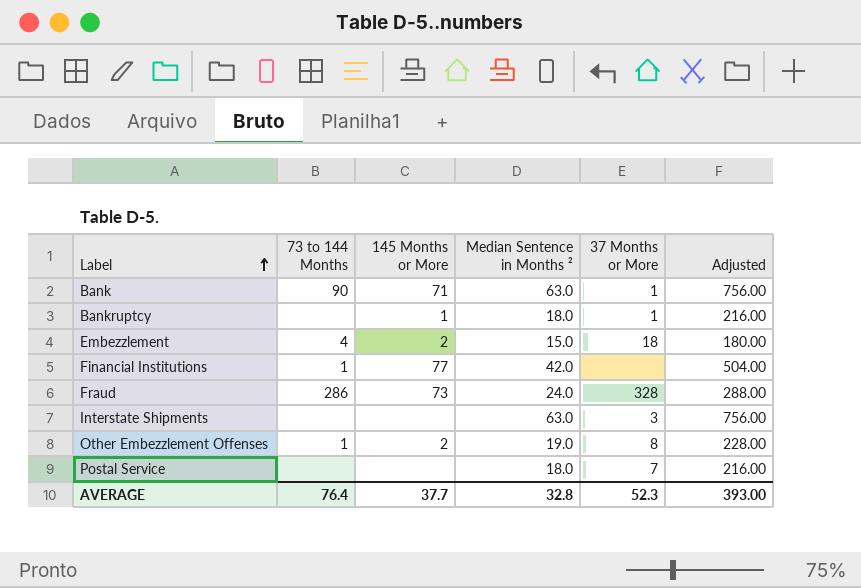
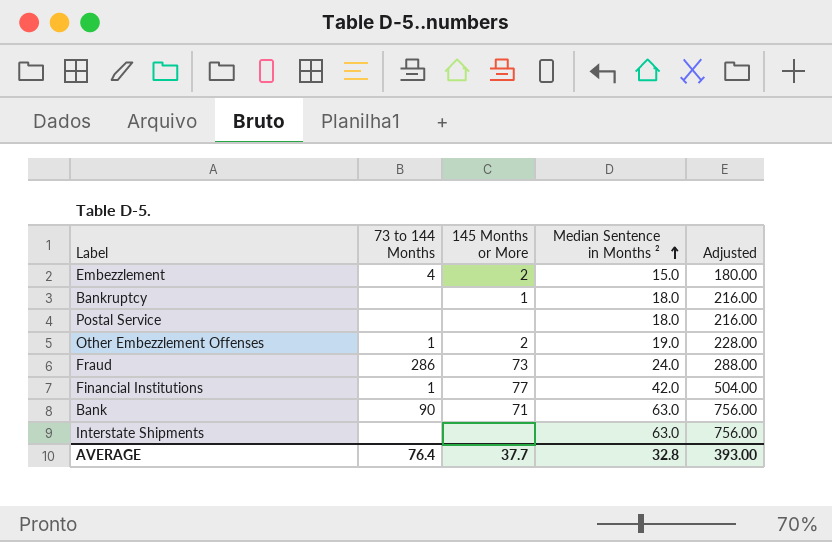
row order: Label ascending -> Median Sentence in Months ² ascending
column 37 Months or More | position: 5 -> none

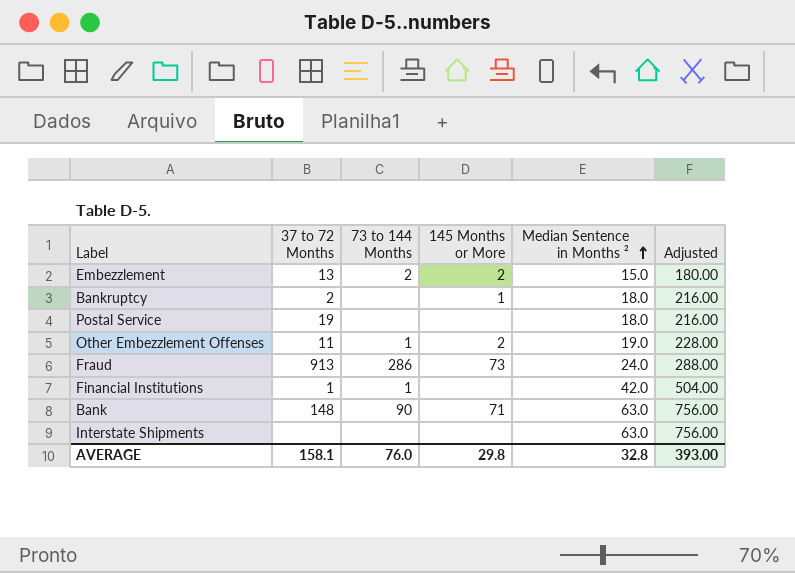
column 37 to 72 Months | position: none -> 2
Embezzlement | 73 to 144 Months: 4 -> 2
Financial Institutions | 145 Months or More: 77 -> none
AVERAGE | 73 to 144 Months: 76.4 -> 76.0
AVERAGE | 145 Months or More: 37.7 -> 29.8

